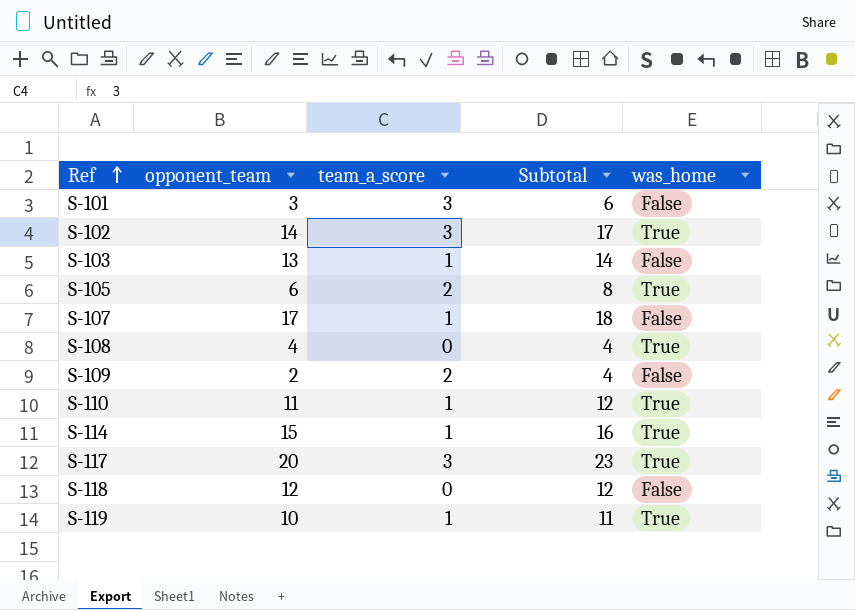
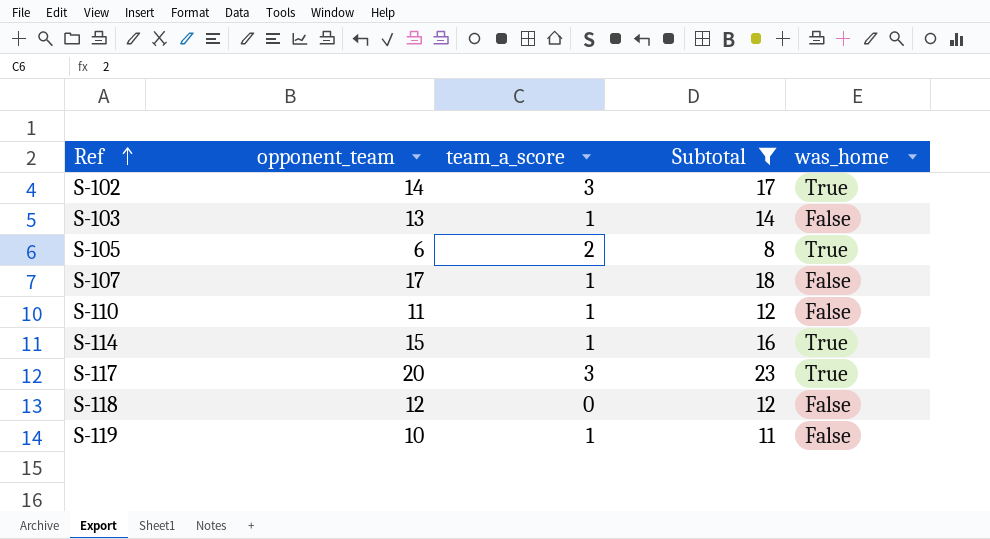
filter: none -> Subtotal >= 8
S-110 | was_home: True -> False
S-119 | was_home: True -> False

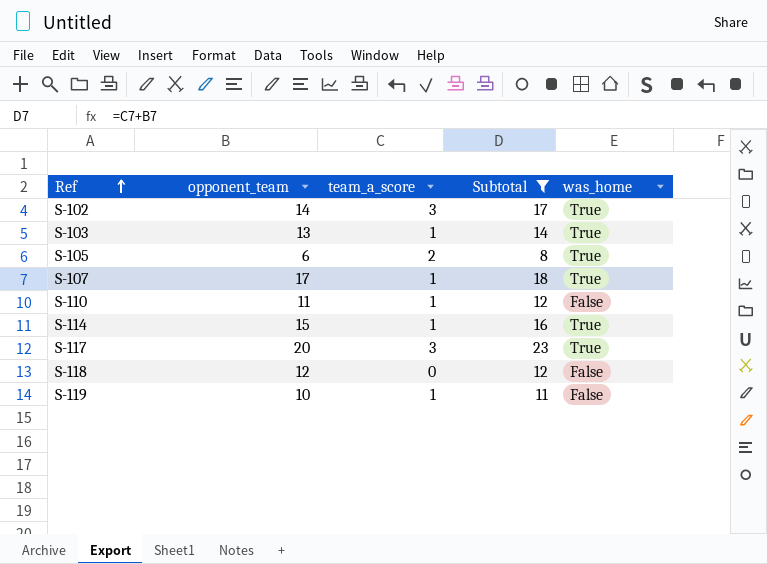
S-103 | was_home: False -> True
S-107 | was_home: False -> True

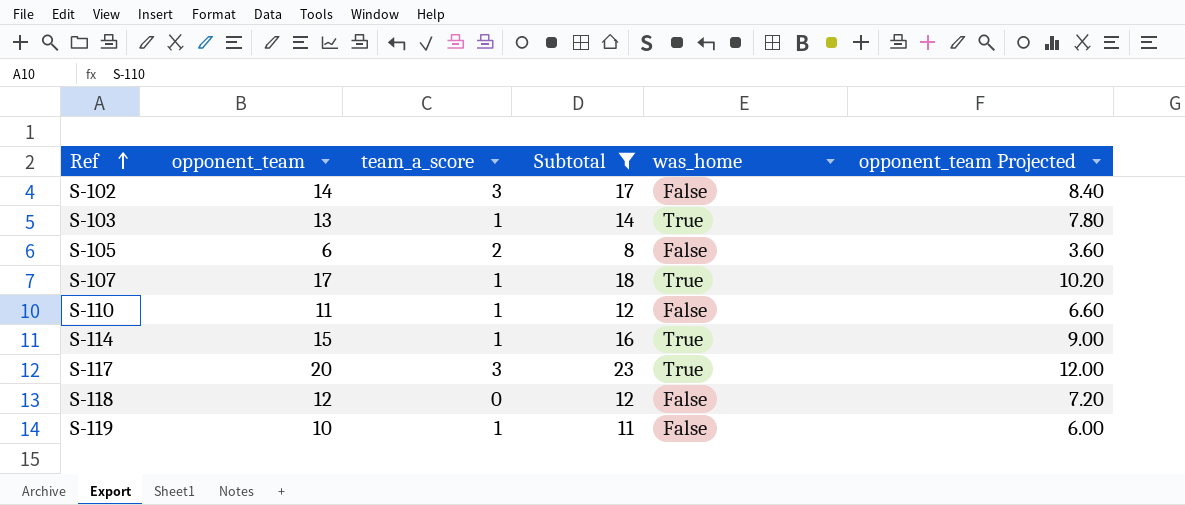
column opponent_team Projected | formula: none -> [opponent_team] * 0.6
S-102 | was_home: True -> False
S-105 | was_home: True -> False

